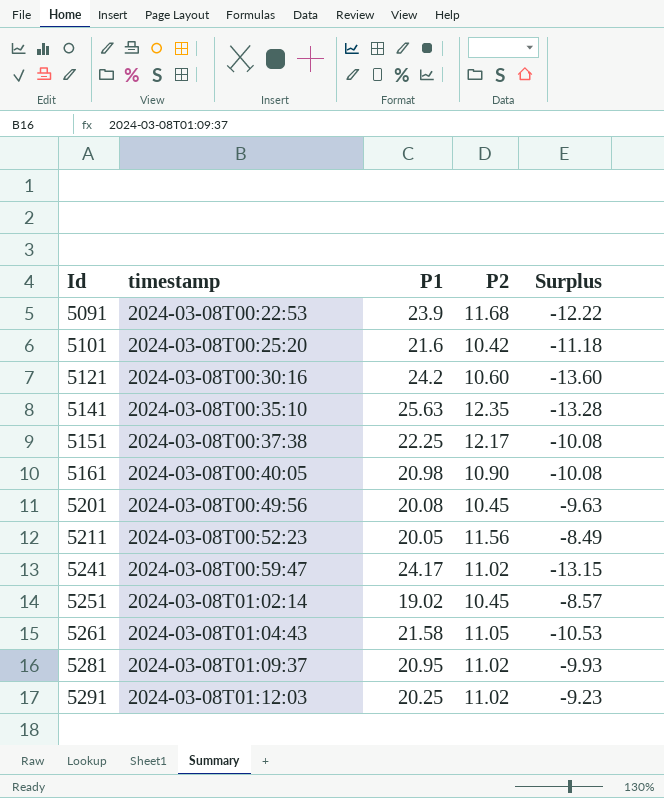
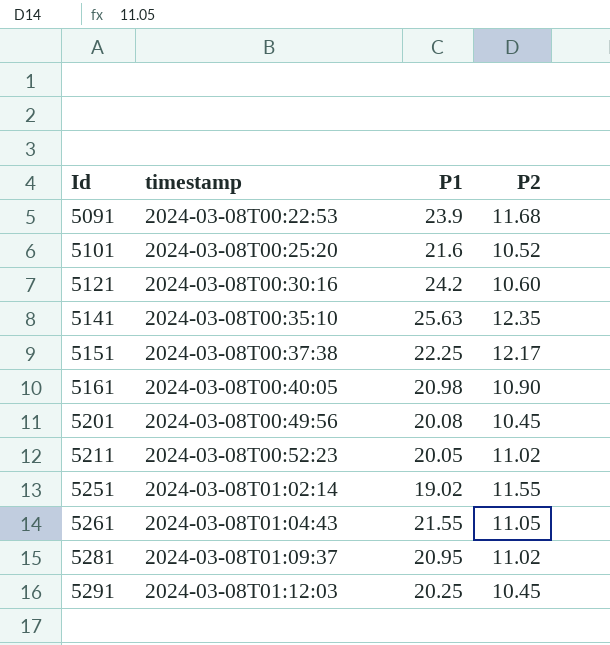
column Surplus | formula: [P2] - [P1] -> none
row 5241: 2024-03-08T00:59:47 | 24.17 | 11.02 | -13.15 -> none
5101 | P2: 10.42 -> 10.52
5211 | P2: 11.56 -> 11.02
5251 | P2: 10.45 -> 11.55
5261 | P1: 21.58 -> 21.55
5291 | P2: 11.02 -> 10.45

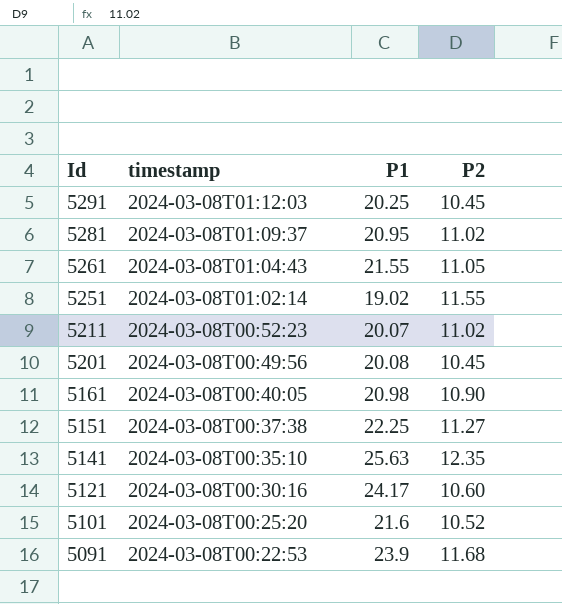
row order: Id ascending -> Id descending
5211 | P1: 20.05 -> 20.07
5151 | P2: 12.17 -> 11.27
5121 | P1: 24.2 -> 24.17

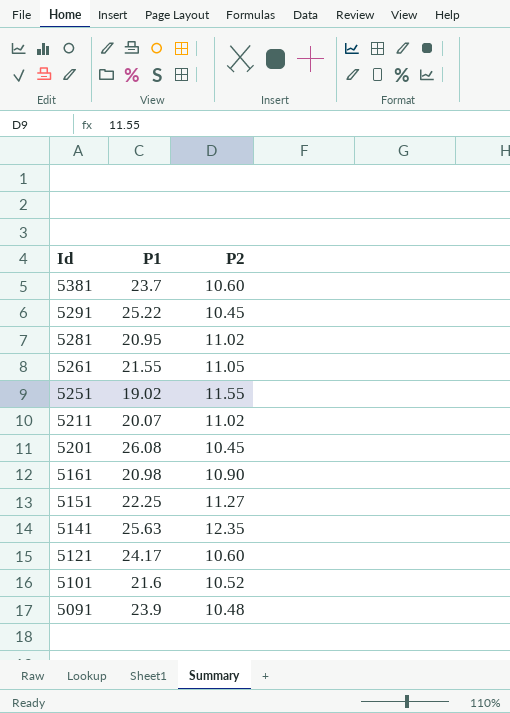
column timestamp | position: 2 -> none
row 5381: none -> 23.7 | 10.60
5291 | P1: 20.25 -> 25.22
5201 | P1: 20.08 -> 26.08
5091 | P2: 11.68 -> 10.48

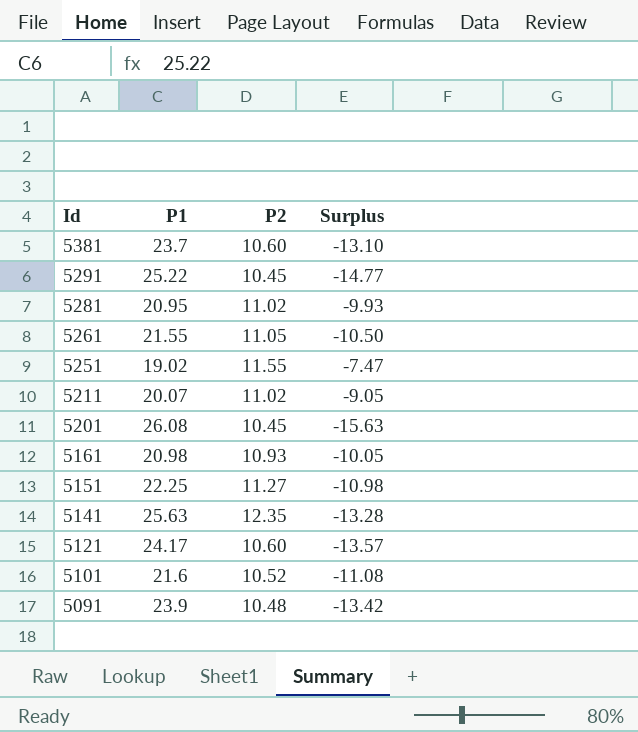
column Surplus | formula: none -> [P2] - [P1]
5161 | P2: 10.90 -> 10.93

